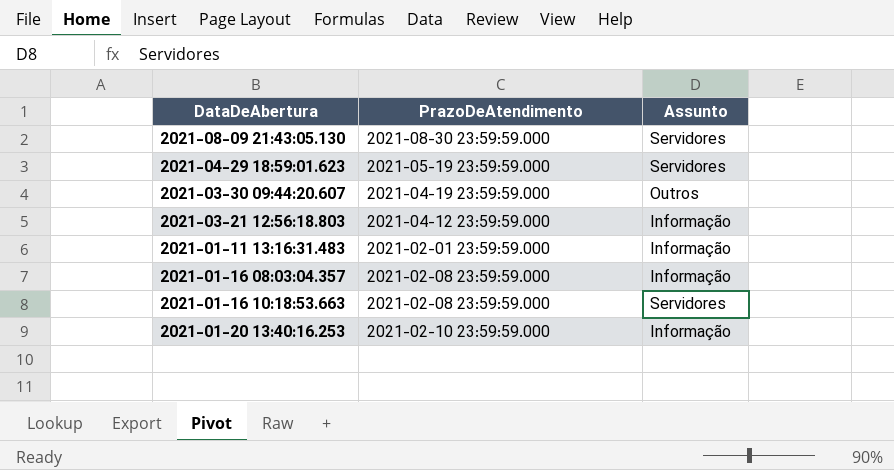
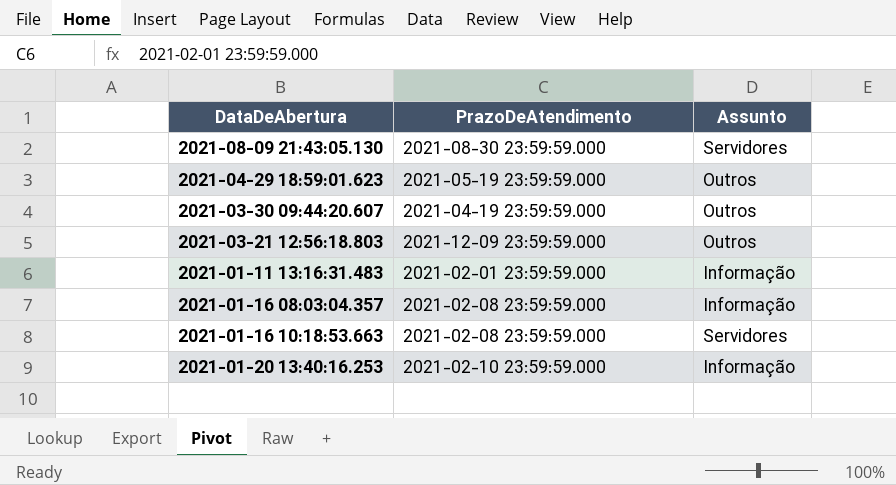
2021-04-29 18:59:01.623 | Assunto: Servidores -> Outros
2021-03-21 12:56:18.803 | PrazoDeAtendimento: 2021-04-12 23:59:59.000 -> 2021-12-09 23:59:59.000
2021-03-21 12:56:18.803 | Assunto: Informação -> Outros

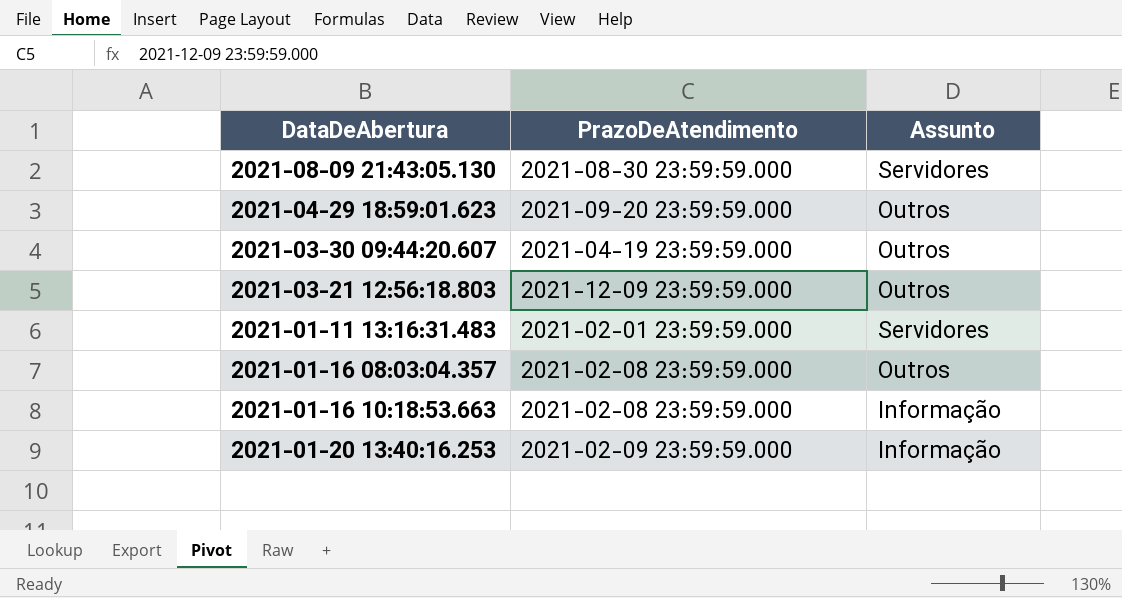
2021-04-29 18:59:01.623 | PrazoDeAtendimento: 2021-05-19 23:59:59.000 -> 2021-09-20 23:59:59.000
2021-01-11 13:16:31.483 | Assunto: Informação -> Servidores
2021-01-16 08:03:04.357 | Assunto: Informação -> Outros
2021-01-16 10:18:53.663 | Assunto: Servidores -> Informação
2021-01-20 13:40:16.253 | PrazoDeAtendimento: 2021-02-10 23:59:59.000 -> 2021-02-09 23:59:59.000

